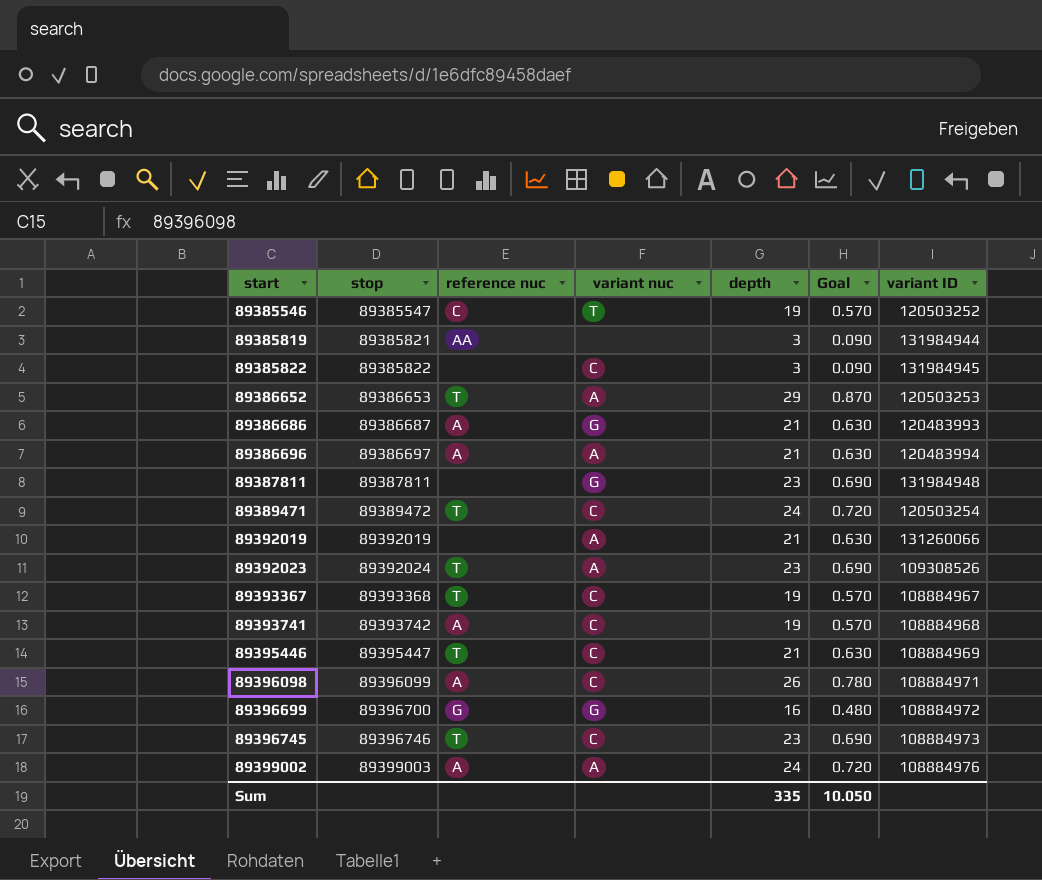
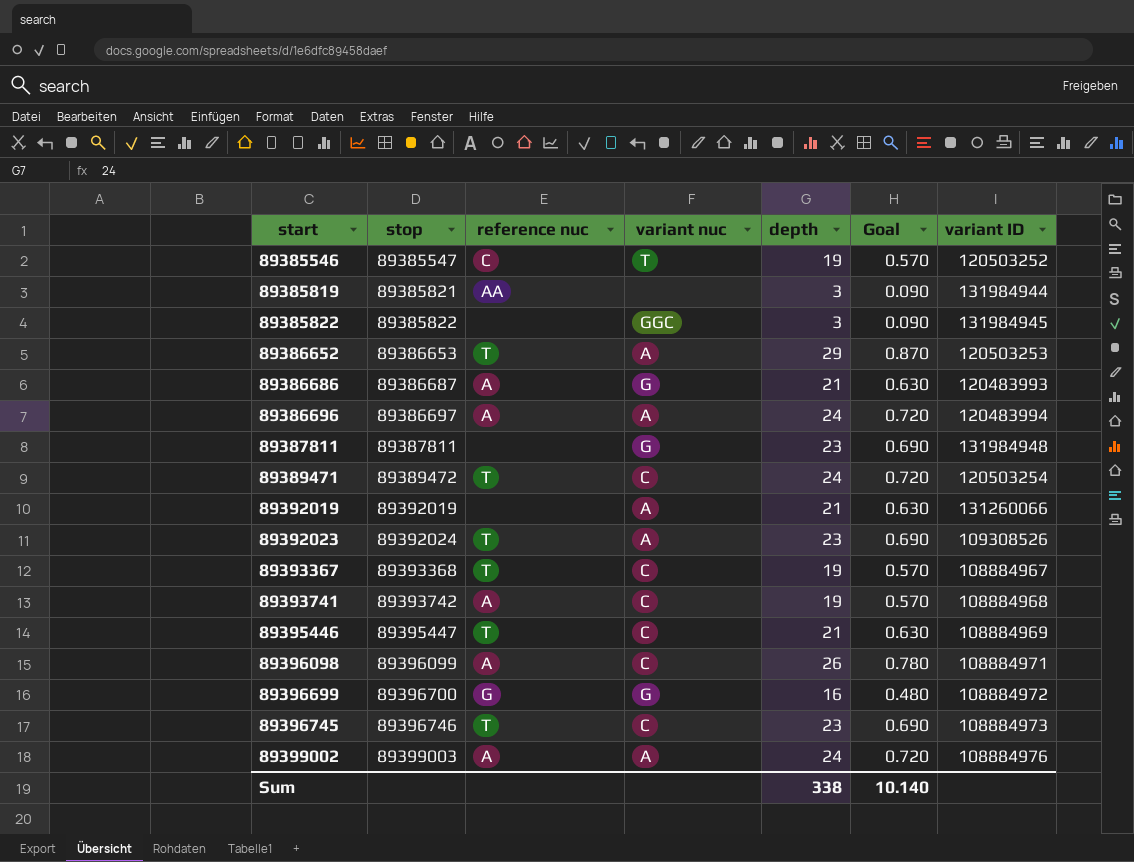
89385822 | variant nuc: C -> GGC
89386696 | depth: 21 -> 24
89386696 | Goal: 0.630 -> 0.720
Sum | depth: 335 -> 338
Sum | Goal: 10.050 -> 10.140

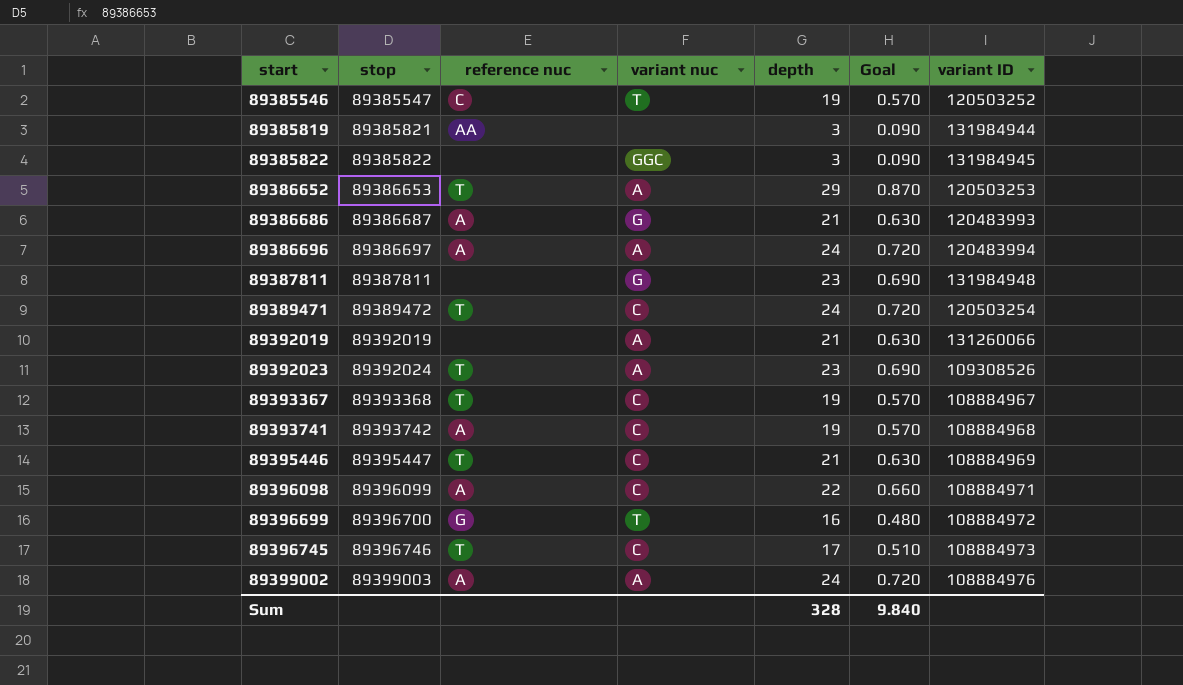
89396098 | depth: 26 -> 22
89396098 | Goal: 0.780 -> 0.660
89396699 | variant nuc: G -> T
89396745 | depth: 23 -> 17
89396745 | Goal: 0.690 -> 0.510
Sum | depth: 338 -> 328
Sum | Goal: 10.140 -> 9.840

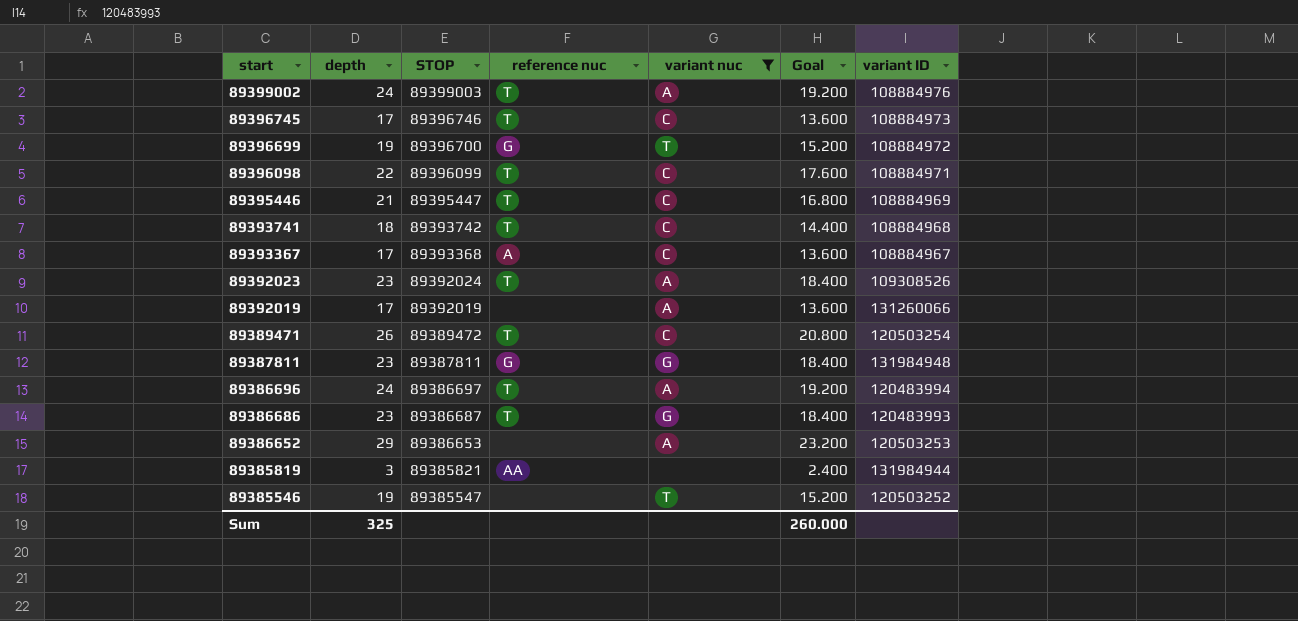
filter: none -> variant nuc != GGC
row order: start ascending -> start descending
column depth | position: 5 -> 2
column name: stop -> STOP
column Goal | formula: [depth] * 0.03 -> [depth] * 0.8
89399002 | reference nuc: A -> T
89396699 | depth: 16 -> 19
89396098 | reference nuc: A -> T
89393741 | depth: 19 -> 18
89393741 | reference nuc: A -> T
89393367 | depth: 19 -> 17
89393367 | reference nuc: T -> A
89392019 | depth: 21 -> 17
89389471 | depth: 24 -> 26
89387811 | reference nuc: none -> G
89386696 | reference nuc: A -> T
89386686 | depth: 21 -> 23
89386686 | reference nuc: A -> T
89386652 | reference nuc: T -> none
89385546 | reference nuc: C -> none
Sum | depth: 328 -> 325
Sum | Goal: 9.840 -> 260.000

